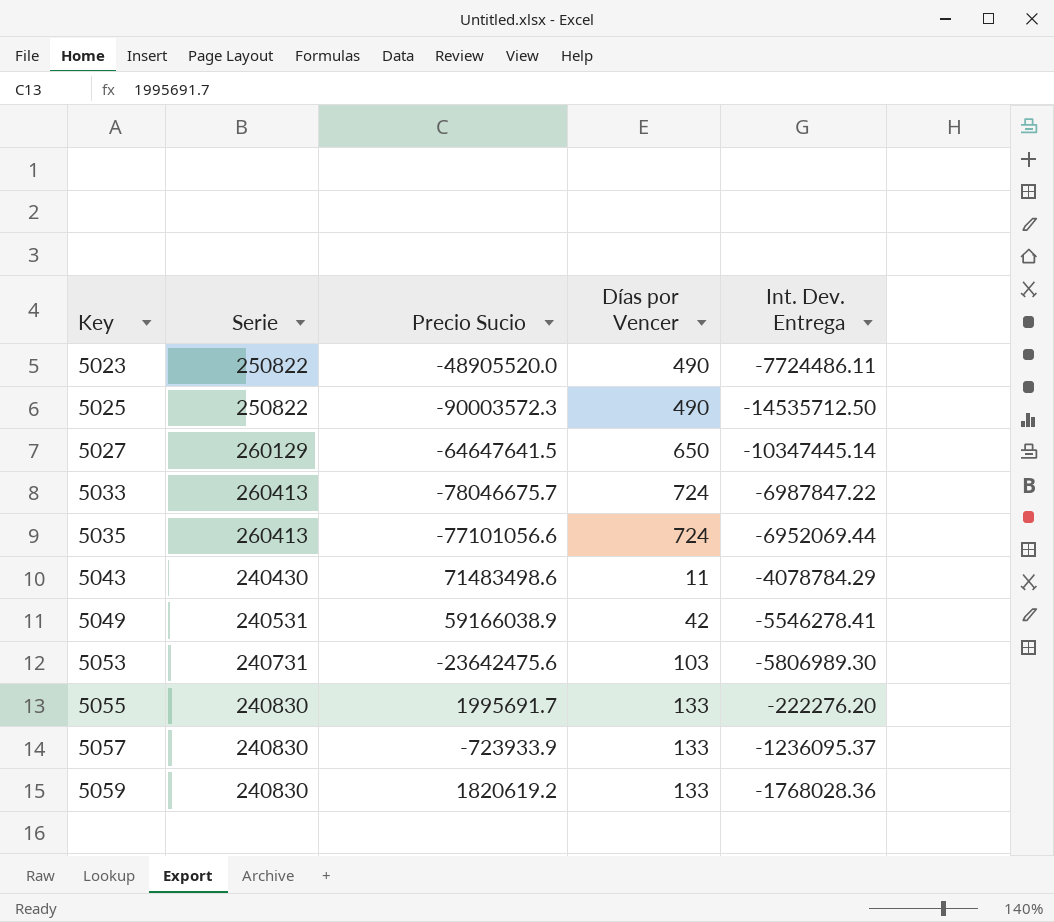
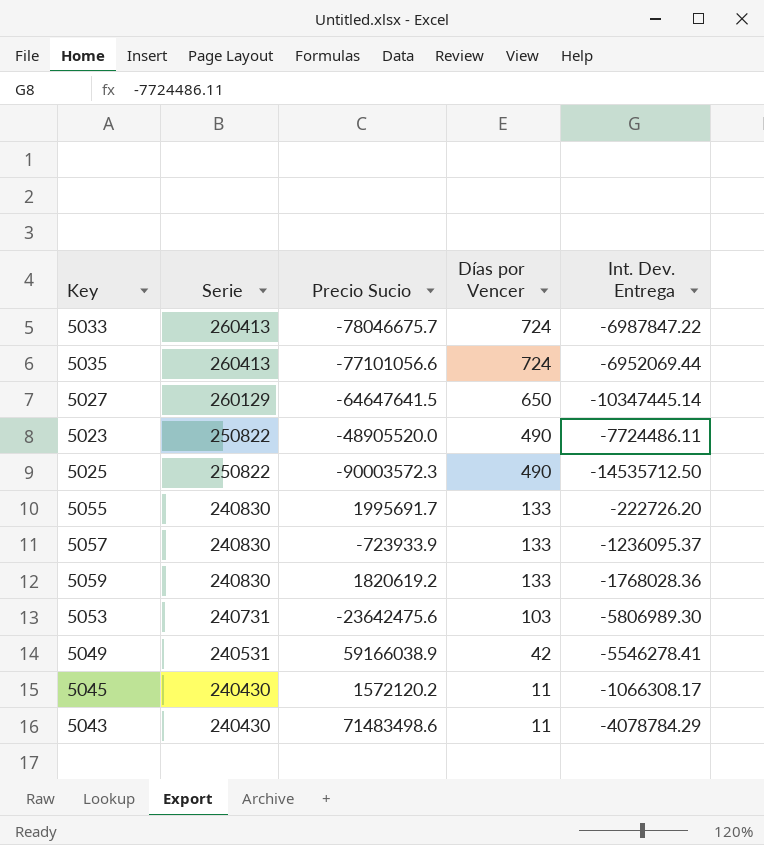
row order: Key ascending -> Serie descending
5055 | Int. Dev. Entrega: -222276.20 -> -222726.20
row 5045: none -> 240430 | 1572120.2 | 11 | -1066308.17

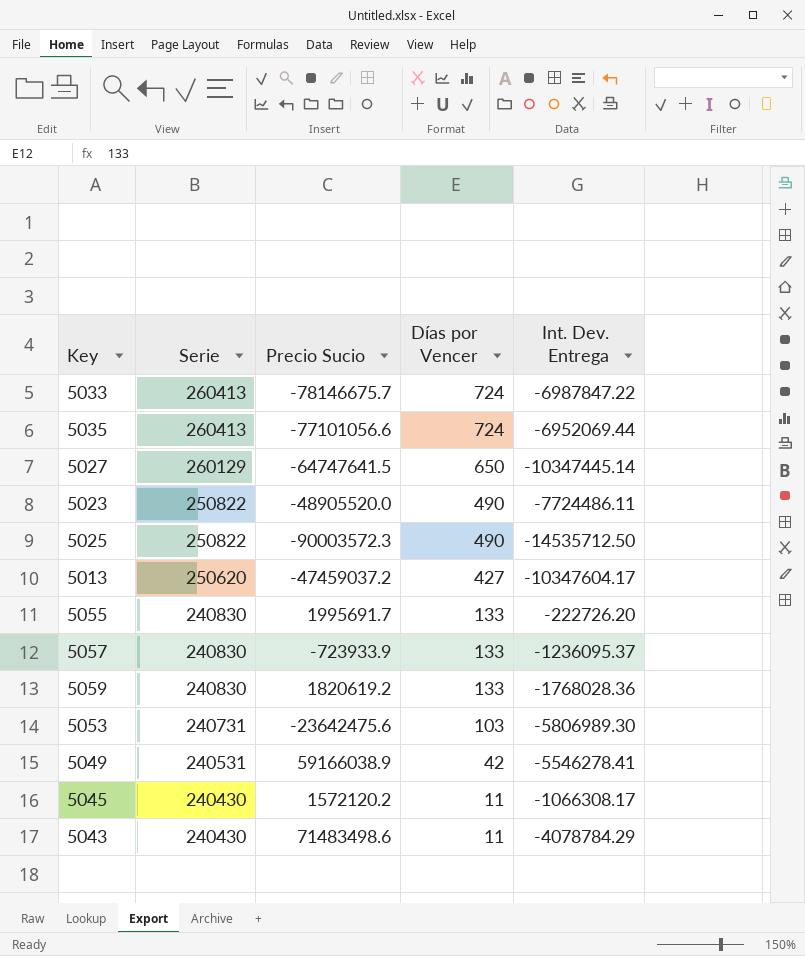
5033 | Precio Sucio: -78046675.7 -> -78146675.7
5027 | Precio Sucio: -64647641.5 -> -64747641.5
row 5013: none -> 250620 | -47459037.2 | 427 | -10347604.17

